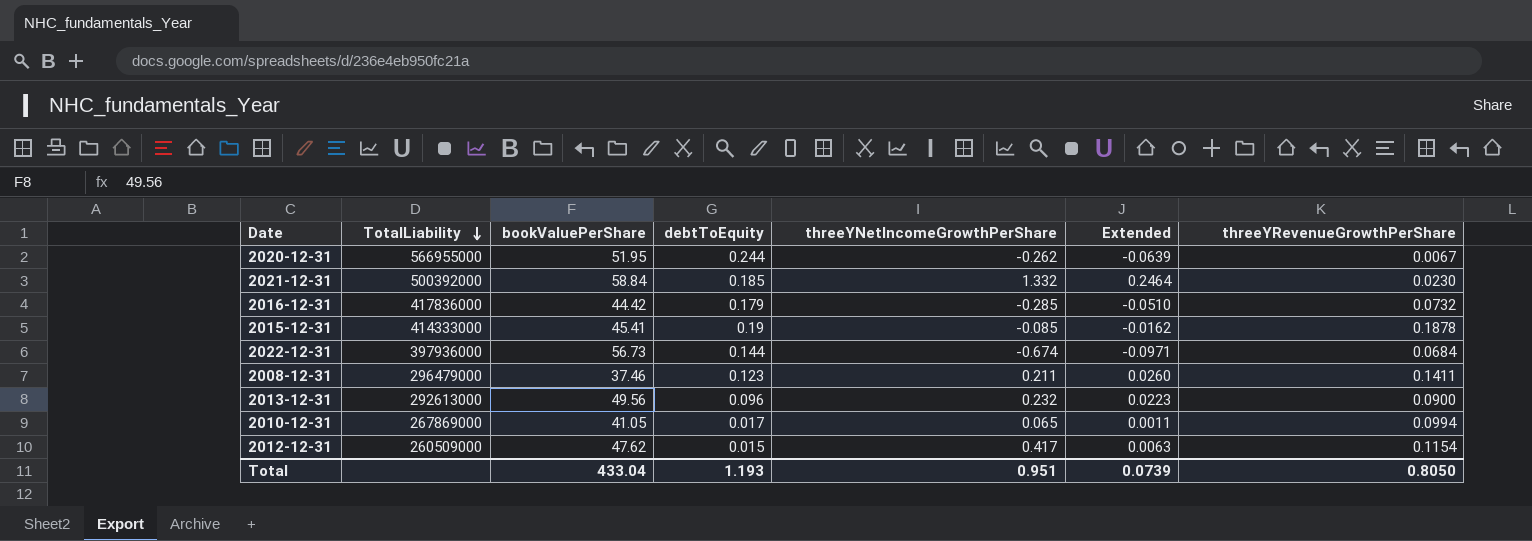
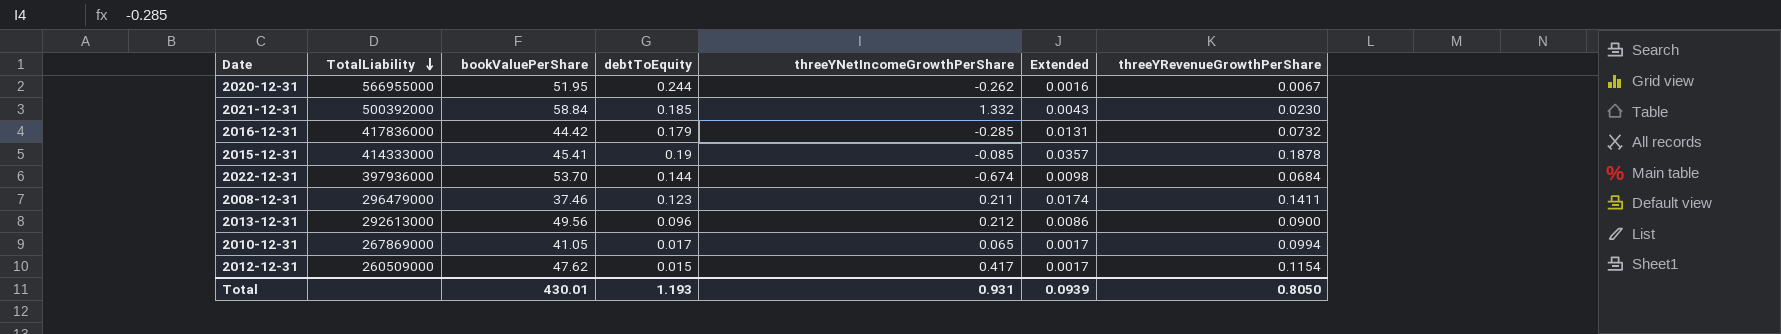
column Extended | formula: [debtToEquity] * [threeYNetIncomeGrowthPerShare] -> [debtToEquity] * [threeYRevenueGrowthPerShare]
2022-12-31 | bookValuePerShare: 56.73 -> 53.70
2013-12-31 | threeYNetIncomeGrowthPerShare: 0.232 -> 0.212
Total | bookValuePerShare: 433.04 -> 430.01
Total | threeYNetIncomeGrowthPerShare: 0.951 -> 0.931
Total | Extended: 0.0739 -> 0.0939

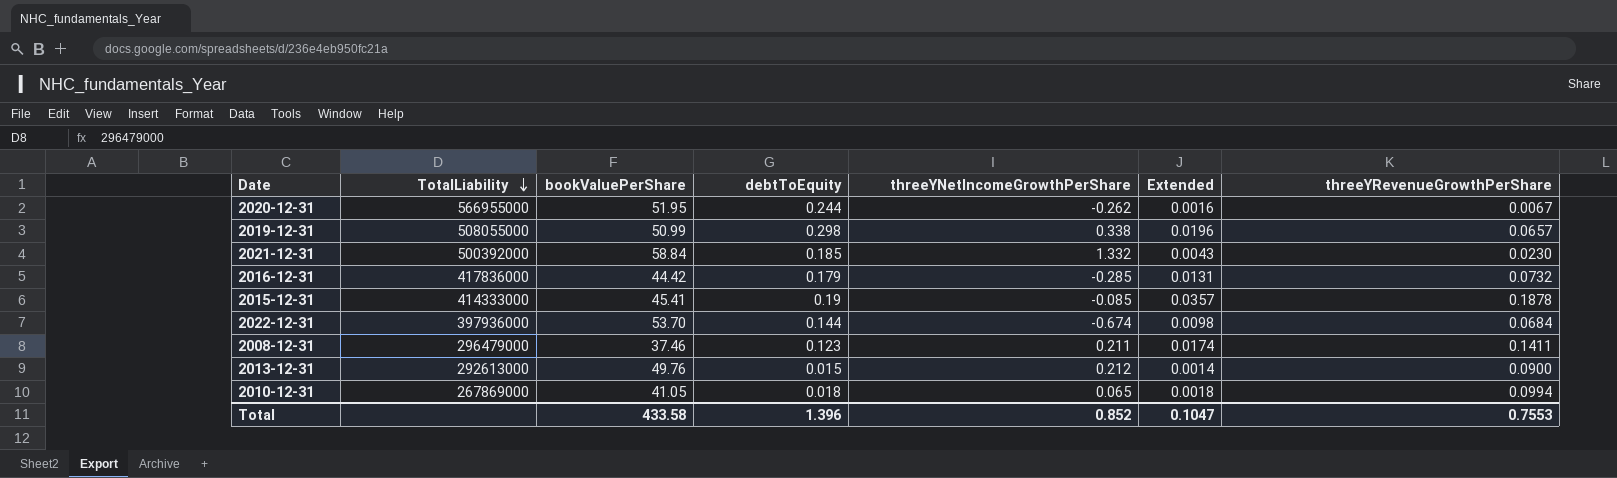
row 2012-12-31: 260509000 | 47.62 | 0.015 | 0.417 | 0.0017 | 0.1154 -> none
row 2019-12-31: none -> 508055000 | 50.99 | 0.298 | 0.338 | 0.0196 | 0.0657
2013-12-31 | bookValuePerShare: 49.56 -> 49.76
2013-12-31 | debtToEquity: 0.096 -> 0.015
2013-12-31 | Extended: 0.0086 -> 0.0014
2010-12-31 | debtToEquity: 0.017 -> 0.018
2010-12-31 | Extended: 0.0017 -> 0.0018
Total | bookValuePerShare: 430.01 -> 433.58
Total | debtToEquity: 1.193 -> 1.396
Total | threeYNetIncomeGrowthPerShare: 0.931 -> 0.852
Total | Extended: 0.0939 -> 0.1047
Total | threeYRevenueGrowthPerShare: 0.8050 -> 0.7553

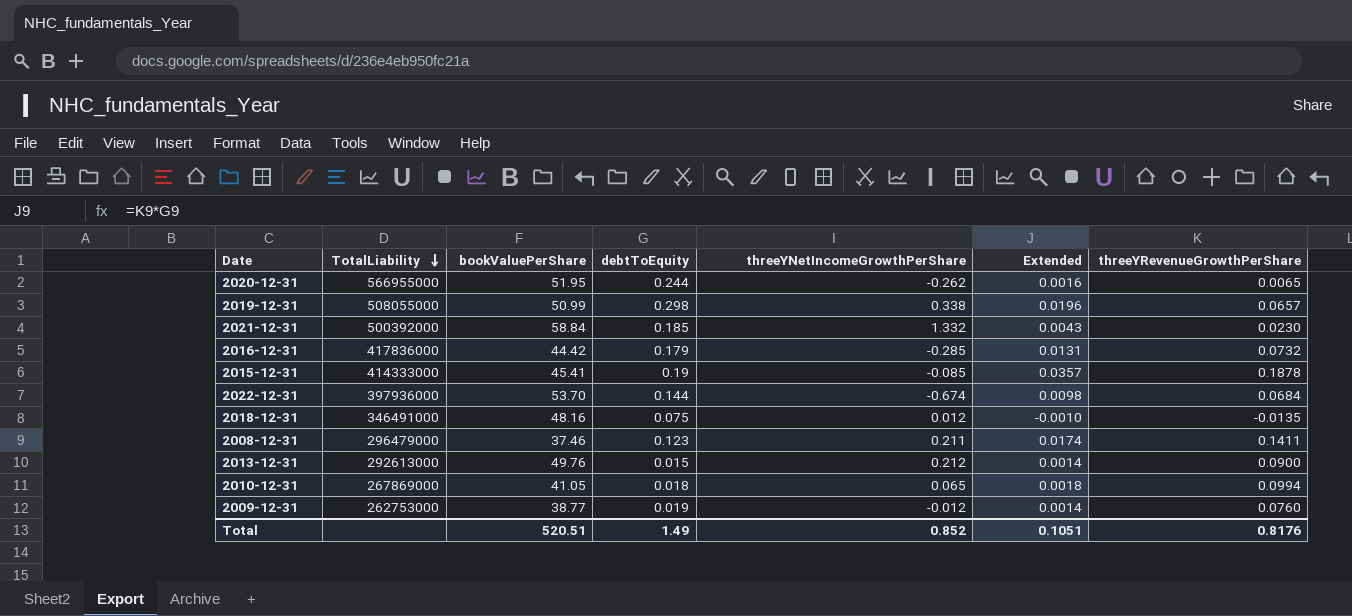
2020-12-31 | threeYRevenueGrowthPerShare: 0.0067 -> 0.0065
row 2018-12-31: none -> 346491000 | 48.16 | 0.075 | 0.012 | -0.0010 | -0.0135
row 2009-12-31: none -> 262753000 | 38.77 | 0.019 | -0.012 | 0.0014 | 0.0760
Total | bookValuePerShare: 433.58 -> 520.51
Total | debtToEquity: 1.396 -> 1.49
Total | Extended: 0.1047 -> 0.1051
Total | threeYRevenueGrowthPerShare: 0.7553 -> 0.8176

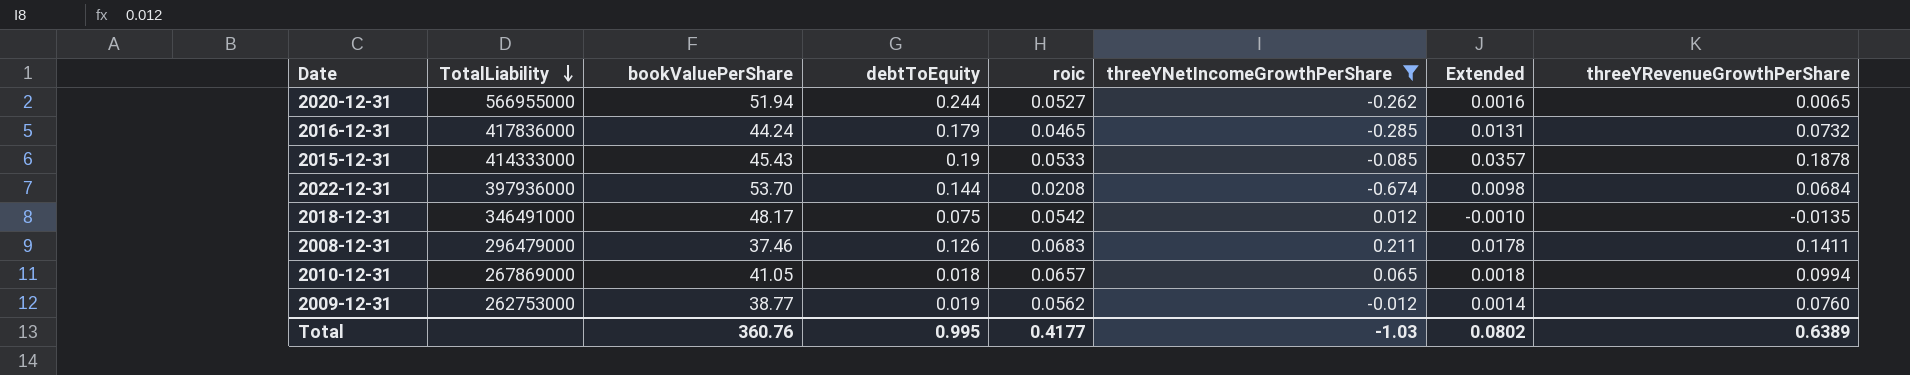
filter: none -> threeYNetIncomeGrowthPerShare <= 0.211
column roic | position: none -> 5
2020-12-31 | bookValuePerShare: 51.95 -> 51.94
2016-12-31 | bookValuePerShare: 44.42 -> 44.24
2015-12-31 | bookValuePerShare: 45.41 -> 45.43
2018-12-31 | bookValuePerShare: 48.16 -> 48.17
2008-12-31 | debtToEquity: 0.123 -> 0.126
2008-12-31 | Extended: 0.0174 -> 0.0178
Total | bookValuePerShare: 520.51 -> 360.76
Total | debtToEquity: 1.49 -> 0.995
Total | threeYNetIncomeGrowthPerShare: 0.852 -> -1.03
Total | Extended: 0.1051 -> 0.0802
Total | threeYRevenueGrowthPerShare: 0.8176 -> 0.6389

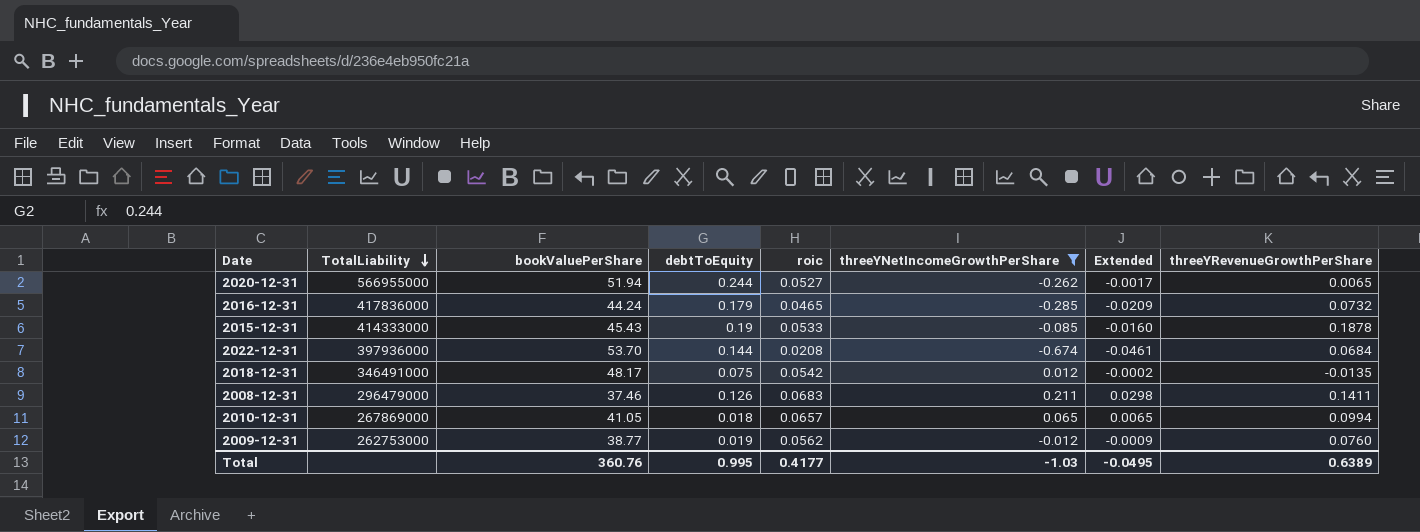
column Extended | formula: [debtToEquity] * [threeYRevenueGrowthPerShare] -> [threeYNetIncomeGrowthPerShare] * [threeYRevenueGrowthPerShare]
Total | Extended: 0.0802 -> -0.0495

